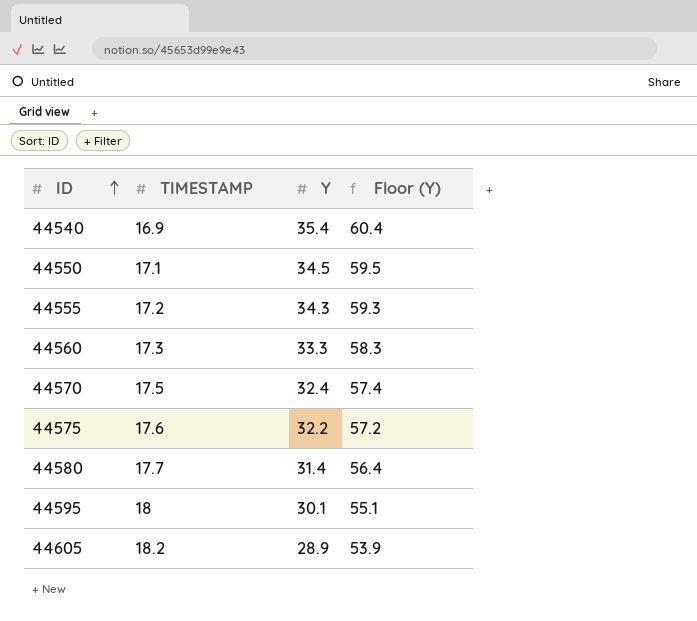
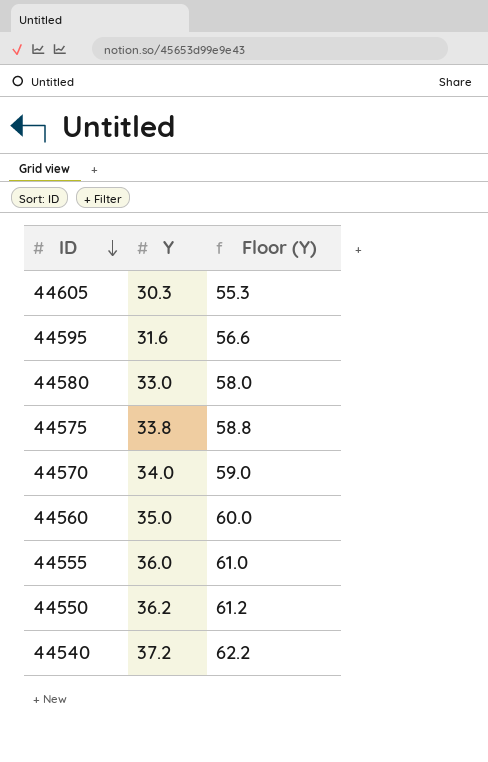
row order: ID ascending -> ID descending
column TIMESTAMP | position: 2 -> none
44605 | Y: 28.9 -> 30.3
44605 | Floor (Y): 53.9 -> 55.3
44595 | Y: 30.1 -> 31.6
44595 | Floor (Y): 55.1 -> 56.6
44580 | Y: 31.4 -> 33.0
44580 | Floor (Y): 56.4 -> 58.0
44575 | Y: 32.2 -> 33.8
44575 | Floor (Y): 57.2 -> 58.8
44570 | Y: 32.4 -> 34.0
44570 | Floor (Y): 57.4 -> 59.0
44560 | Y: 33.3 -> 35.0
44560 | Floor (Y): 58.3 -> 60.0
44555 | Y: 34.3 -> 36.0
44555 | Floor (Y): 59.3 -> 61.0
44550 | Y: 34.5 -> 36.2
44550 | Floor (Y): 59.5 -> 61.2
44540 | Y: 35.4 -> 37.2
44540 | Floor (Y): 60.4 -> 62.2

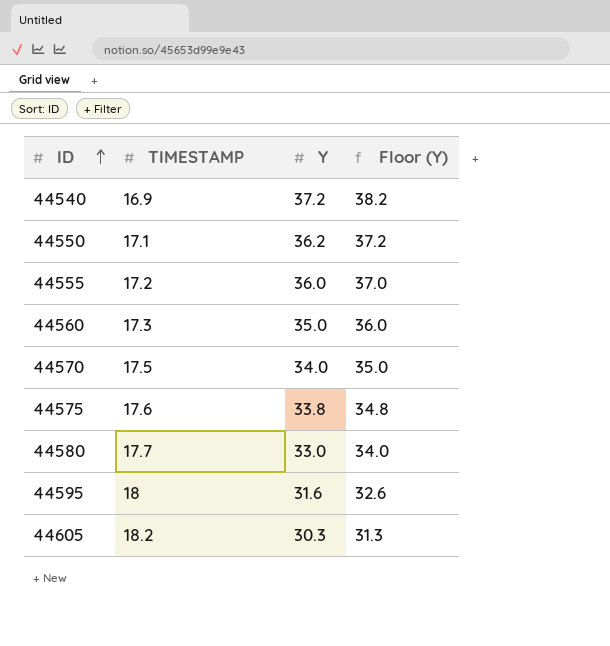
row order: ID descending -> ID ascending
column TIMESTAMP | position: none -> 2
column Floor (Y) | formula: [Y] + 25 -> [Y] + 1

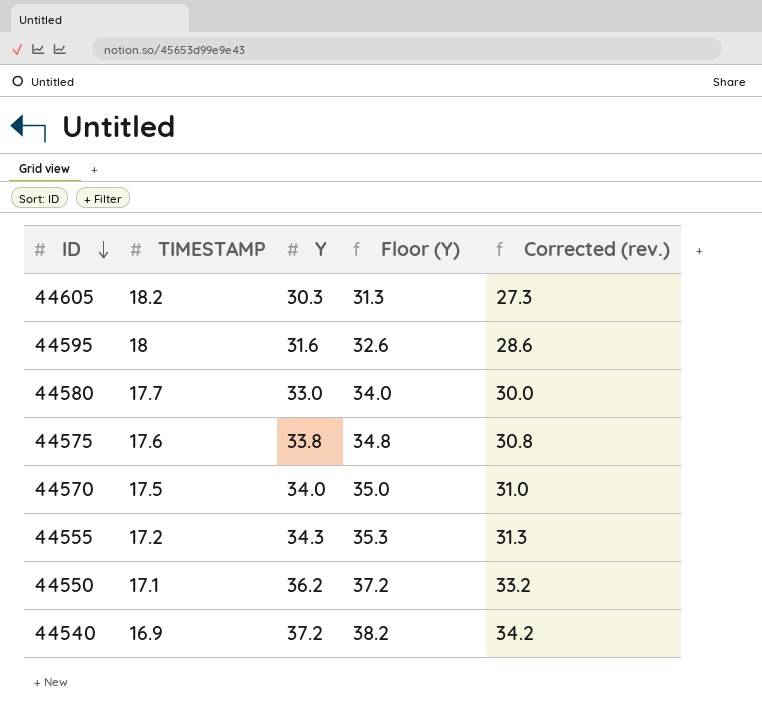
row order: ID ascending -> ID descending
column Corrected (rev.) | formula: none -> [Y] - 3
row 44560: 17.3 | 35.0 | 36.0 -> none
44555 | Y: 36.0 -> 34.3
44555 | Floor (Y): 37.0 -> 35.3

